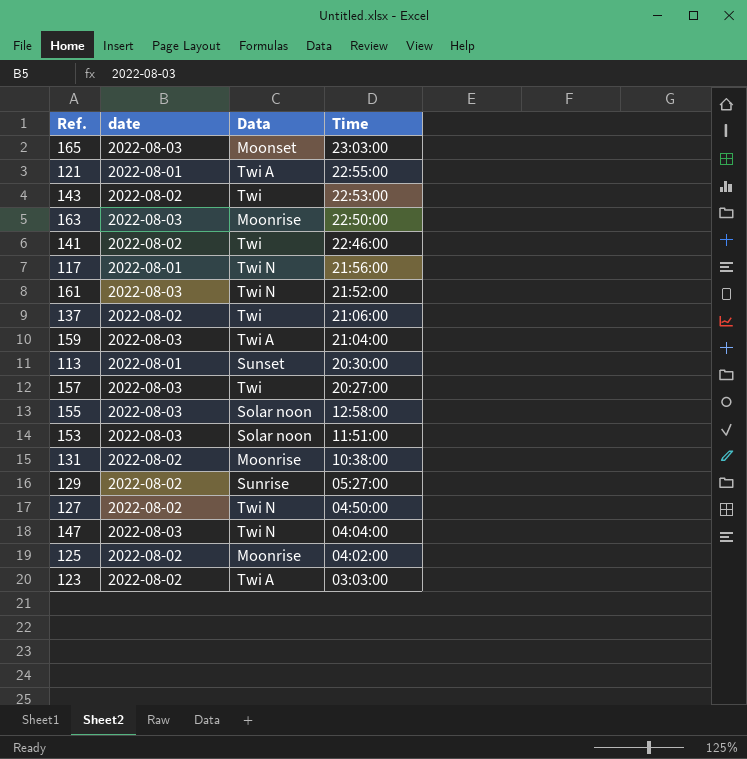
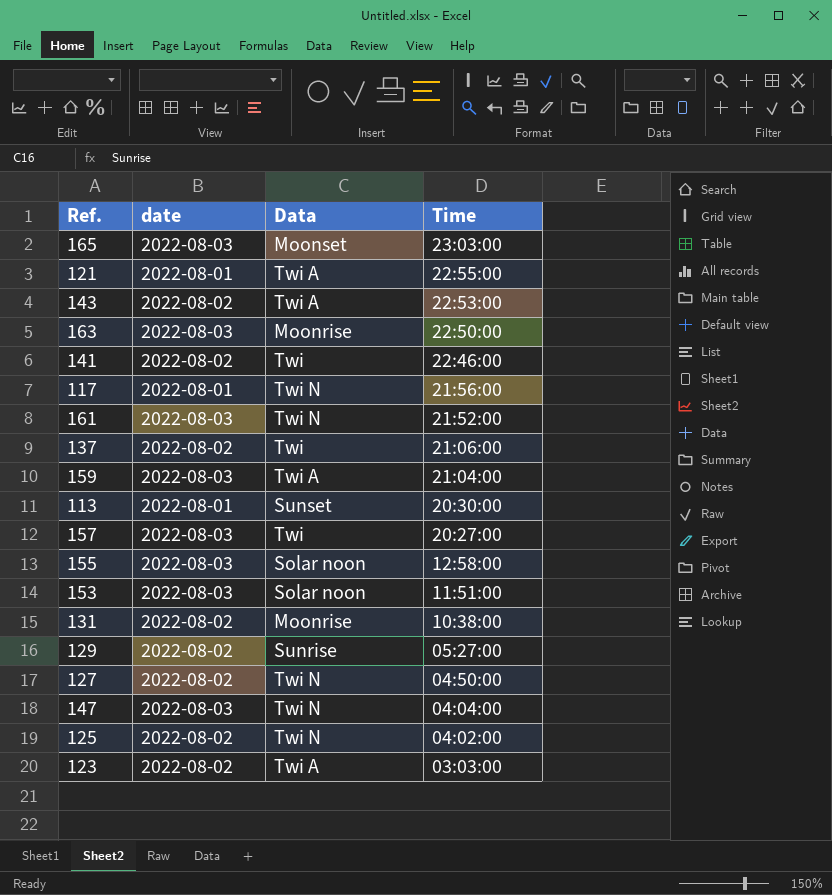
143 | Data: Twi -> Twi A
125 | Data: Moonrise -> Twi N

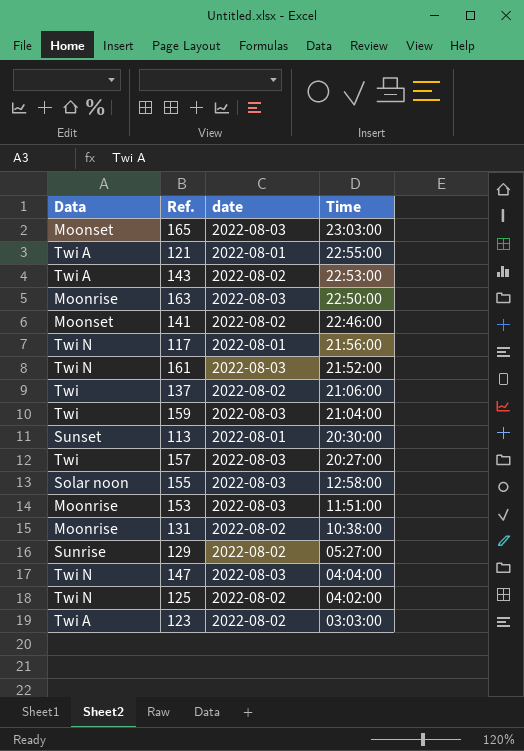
column Data | position: 3 -> 1
row 127: 2022-08-02 | Twi N | 04:50:00 -> none
141 | Data: Twi -> Moonset
159 | Data: Twi A -> Twi
153 | Data: Solar noon -> Moonrise

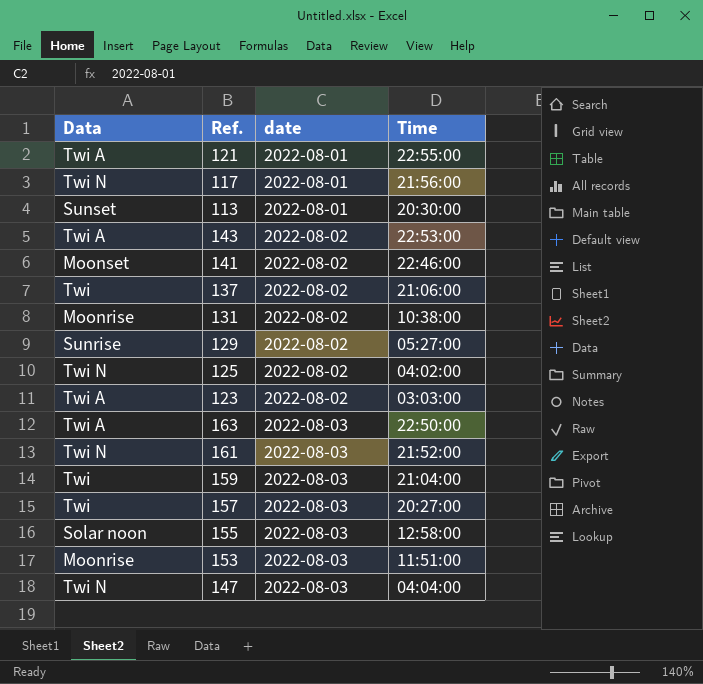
row order: Time descending -> date ascending
row 165: Moonset | 2022-08-03 | 23:03:00 -> none
163 | Data: Moonrise -> Twi A

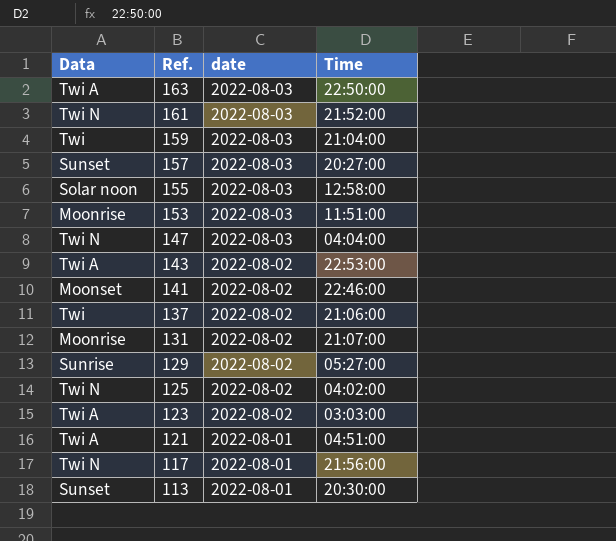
row order: date ascending -> Ref. descending
157 | Data: Twi -> Sunset
131 | Time: 10:38:00 -> 21:07:00
121 | Time: 22:55:00 -> 04:51:00

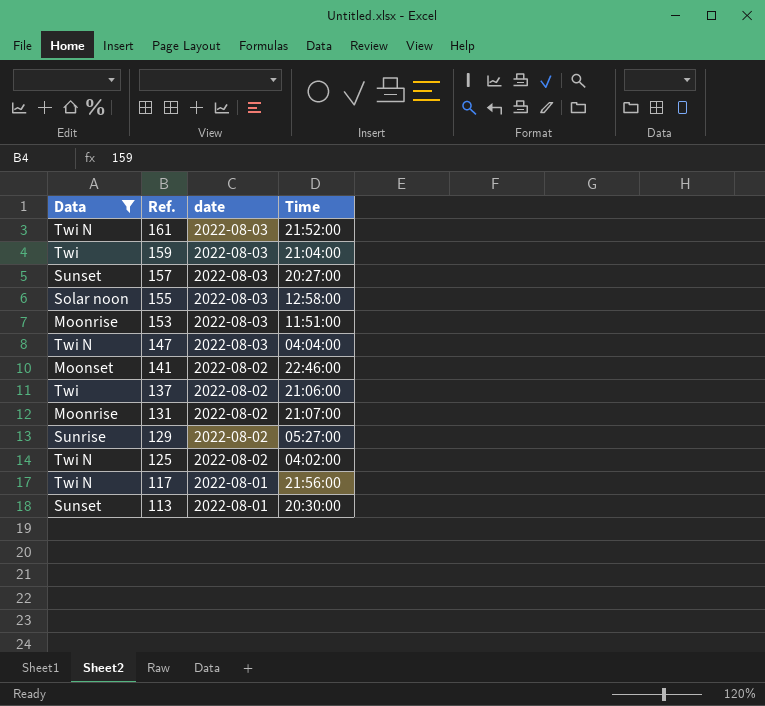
filter: none -> Data != Twi A

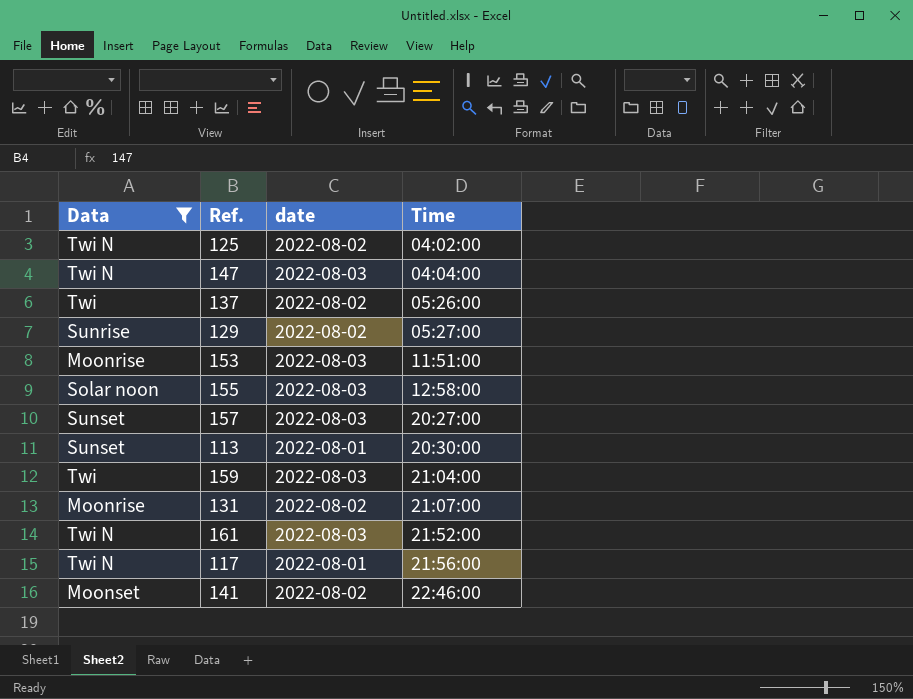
row order: Ref. descending -> Time ascending
137 | Time: 21:06:00 -> 05:26:00

